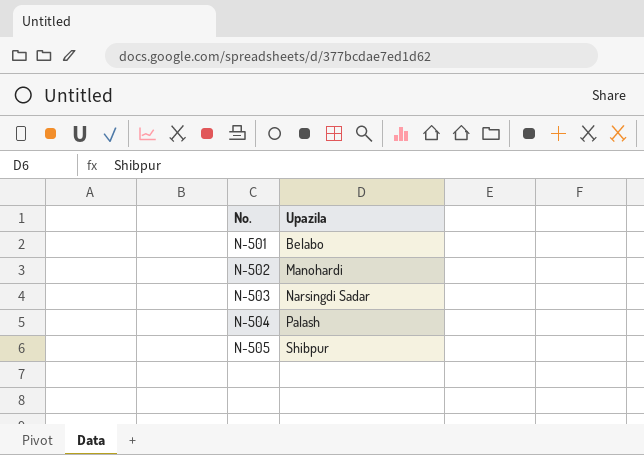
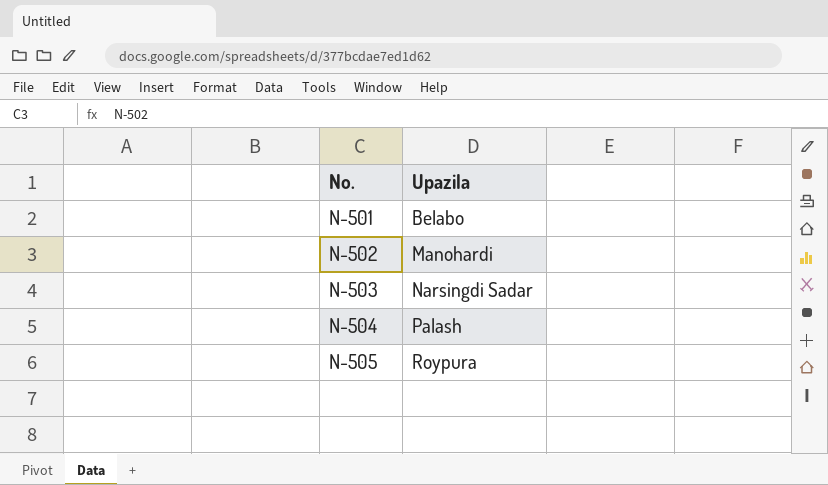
N-505 | Upazila: Shibpur -> Roypura

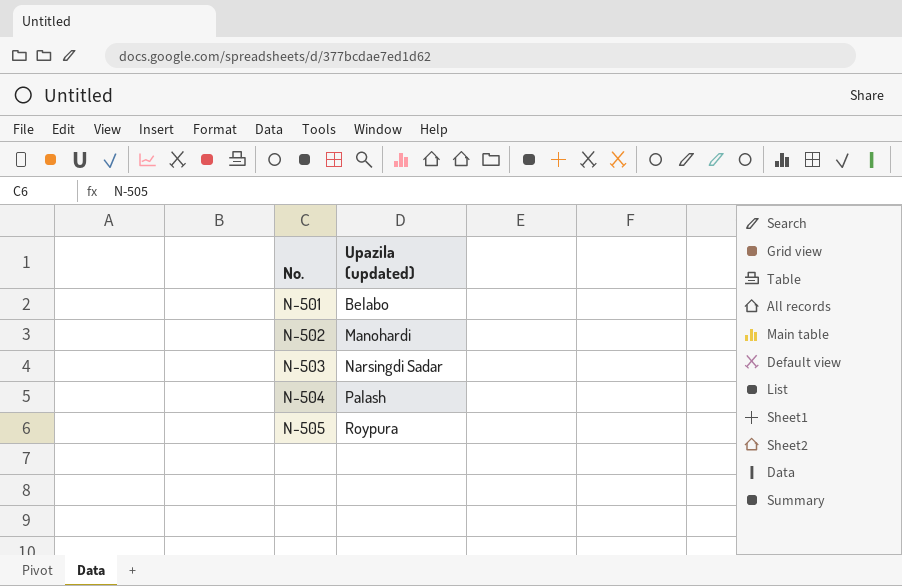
column name: Upazila -> Upazila (updated)

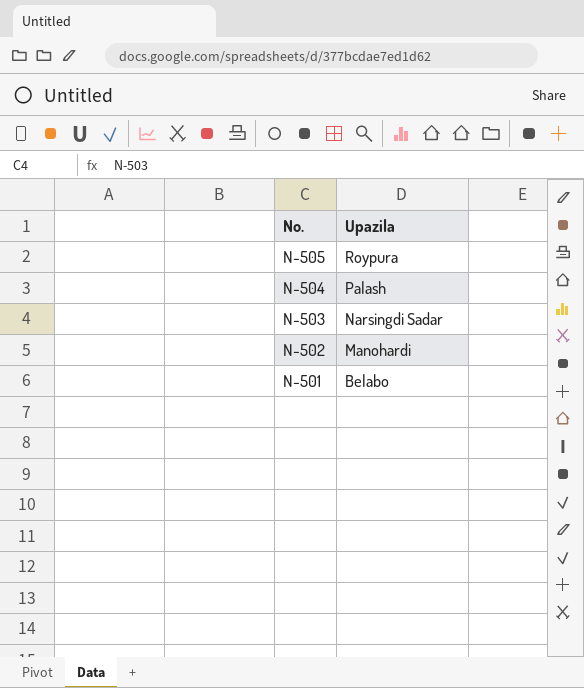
row order: No. ascending -> No. descending
column name: Upazila (updated) -> Upazila

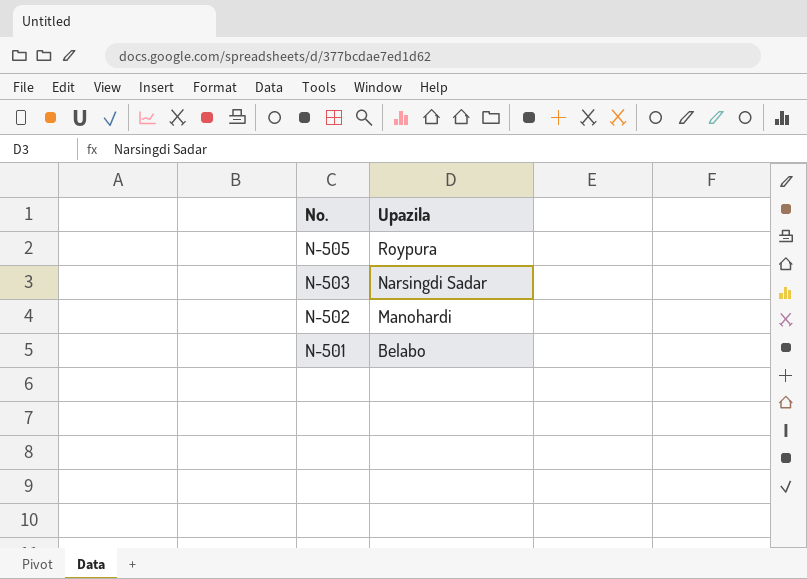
row N-504: Palash -> none

